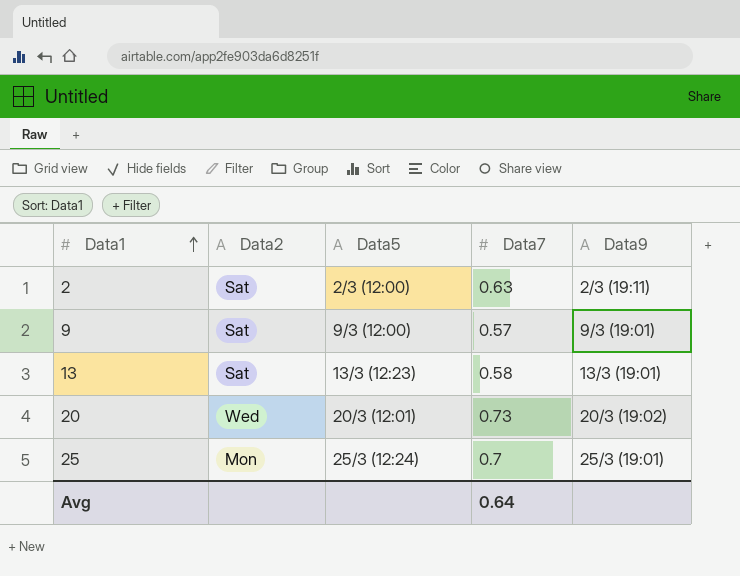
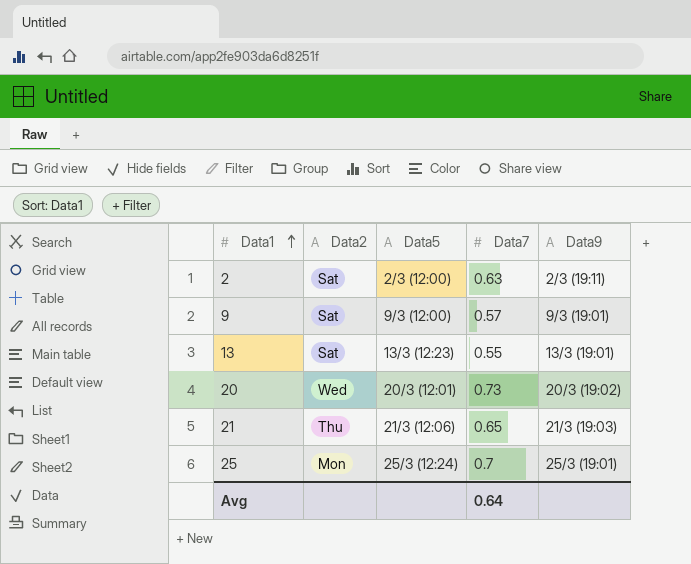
13 | Data7: 0.58 -> 0.55
row 21: none -> Thu | 21/3 (12:06) | 0.65 | 21/3 (19:03)

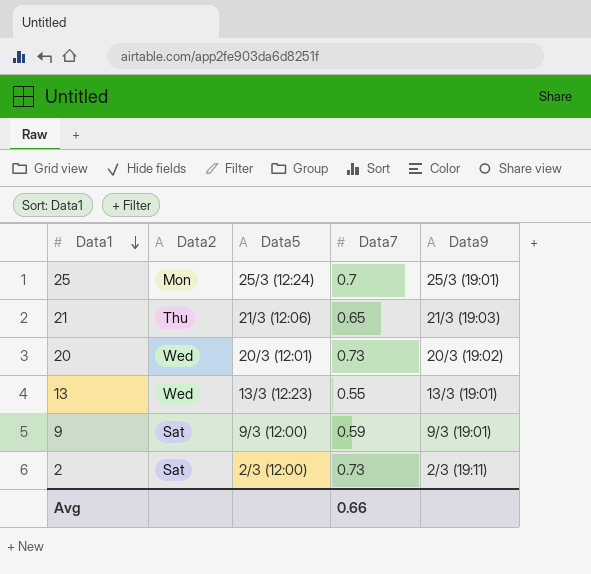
row order: Data1 ascending -> Data1 descending
13 | Data2: Sat -> Wed
9 | Data7: 0.57 -> 0.59
2 | Data7: 0.63 -> 0.73
Avg | Data7: 0.64 -> 0.66

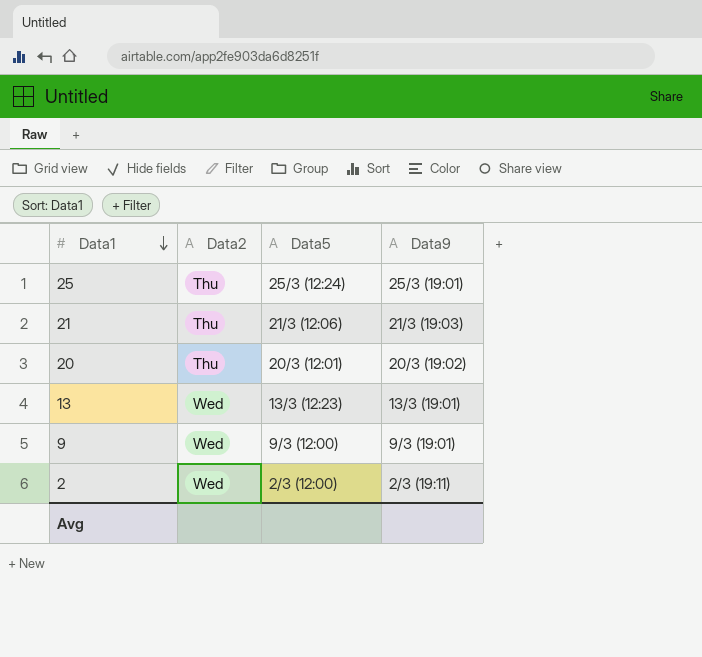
column Data7 | position: 4 -> none
25 | Data2: Mon -> Thu
20 | Data2: Wed -> Thu
9 | Data2: Sat -> Wed
2 | Data2: Sat -> Wed

